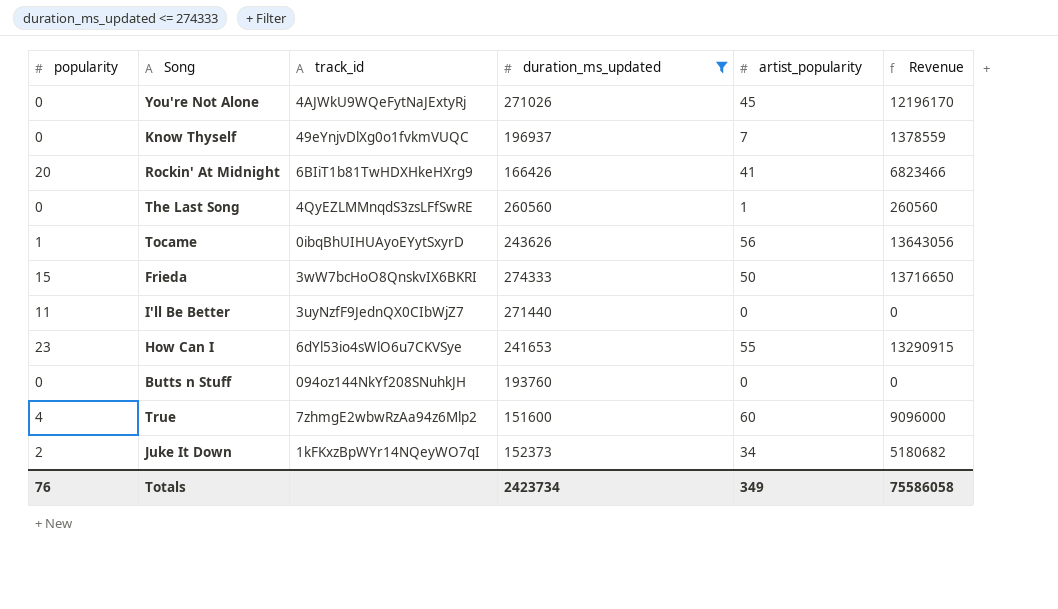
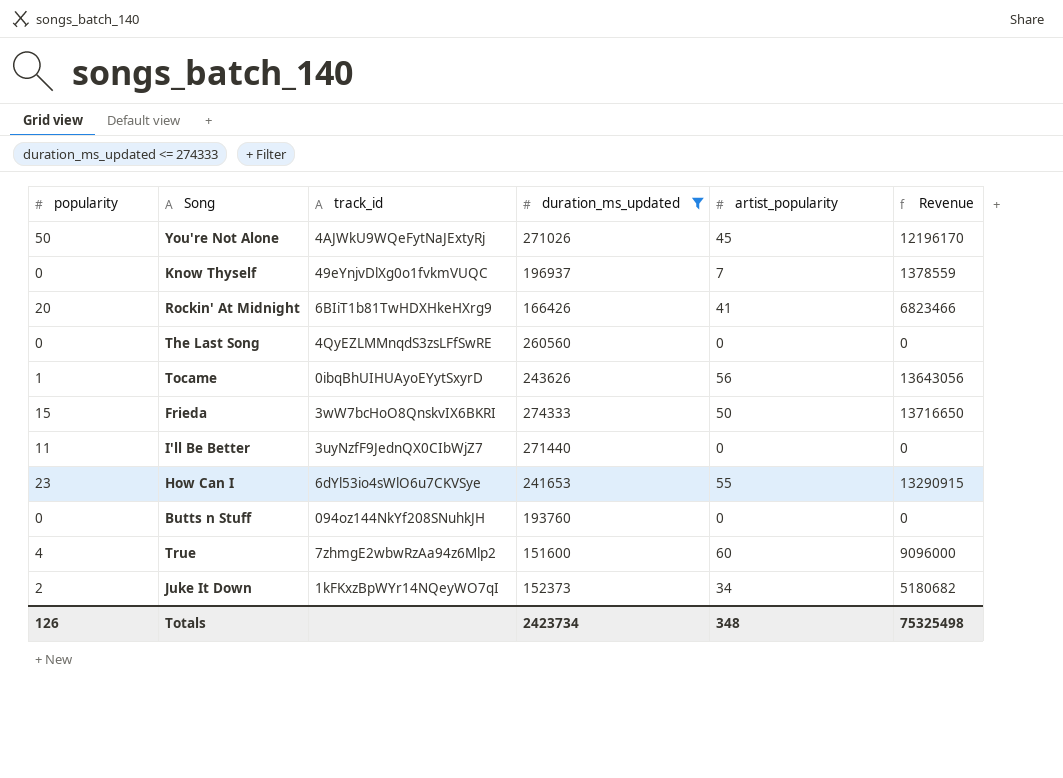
You're Not Alone | popularity: 0 -> 50
The Last Song | artist_popularity: 1 -> 0
The Last Song | Revenue: 260560 -> 0
Totals | popularity: 76 -> 126
Totals | artist_popularity: 349 -> 348
Totals | Revenue: 75586058 -> 75325498

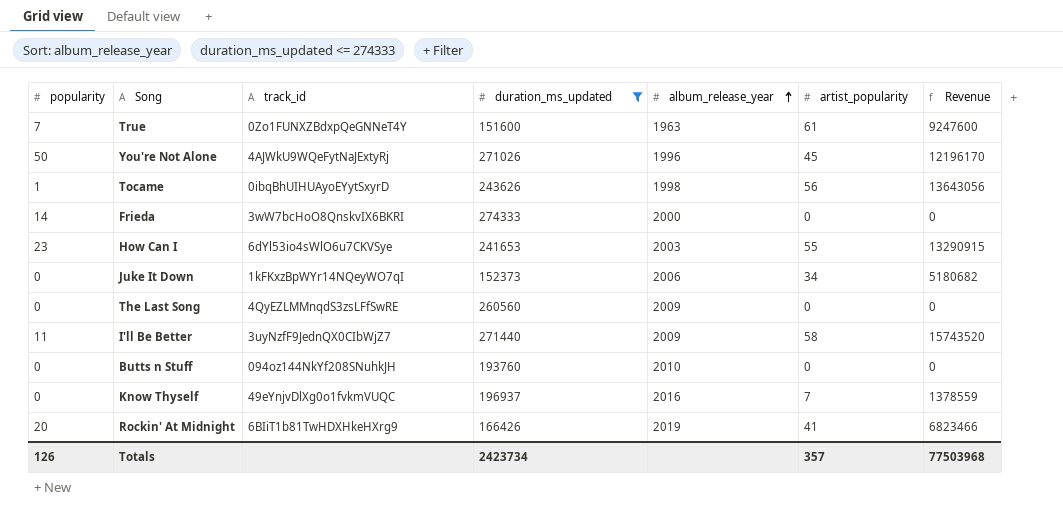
row order: none -> album_release_year ascending
column album_release_year | position: none -> 5
True | popularity: 4 -> 7
True | track_id: 7zhmgE2wbwRzAa94z6Mlp2 -> 0Zo1FUNXZBdxpQeGNNeT4Y
True | artist_popularity: 60 -> 61
True | Revenue: 9096000 -> 9247600
Frieda | popularity: 15 -> 14
Frieda | artist_popularity: 50 -> 0
Frieda | Revenue: 13716650 -> 0
Juke It Down | popularity: 2 -> 0
I'll Be Better | artist_popularity: 0 -> 58
I'll Be Better | Revenue: 0 -> 15743520
Totals | artist_popularity: 348 -> 357
Totals | Revenue: 75325498 -> 77503968

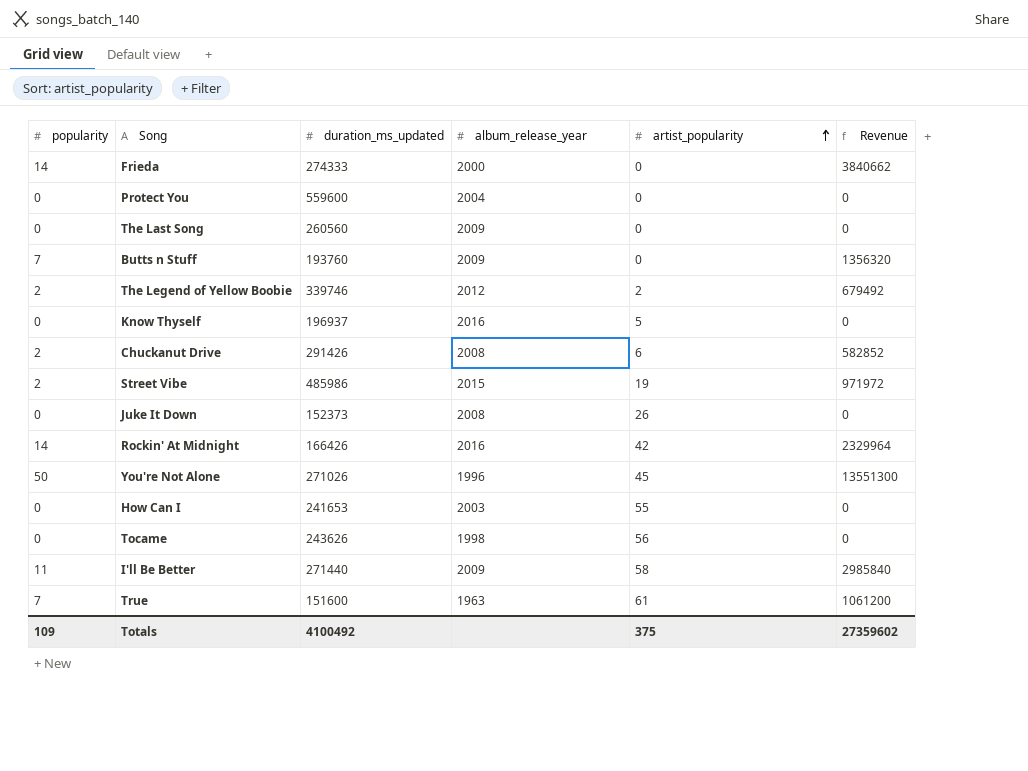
filter: duration_ms_updated <= 274333 -> none
row order: album_release_year ascending -> artist_popularity ascending
column track_id | position: 3 -> none
column Revenue | formula: [duration_ms_updated] * [artist_popularity] -> [popularity] * [duration_ms_updated]
Butts n Stuff | popularity: 0 -> 7
Butts n Stuff | album_release_year: 2010 -> 2009
Know Thyself | artist_popularity: 7 -> 5
Juke It Down | album_release_year: 2006 -> 2008
Juke It Down | artist_popularity: 34 -> 26
Rockin' At Midnight | popularity: 20 -> 14
Rockin' At Midnight | album_release_year: 2019 -> 2016
Rockin' At Midnight | artist_popularity: 41 -> 42
How Can I | popularity: 23 -> 0
Tocame | popularity: 1 -> 0
Totals | popularity: 126 -> 109
Totals | duration_ms_updated: 2423734 -> 4100492
Totals | artist_popularity: 357 -> 375
Totals | Revenue: 77503968 -> 27359602

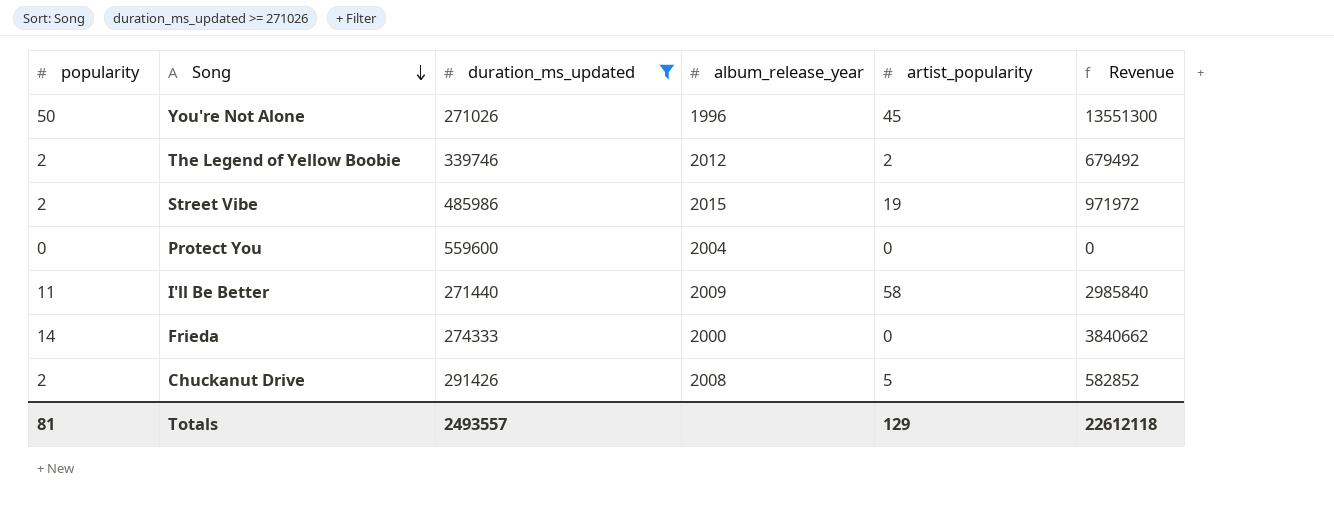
filter: none -> duration_ms_updated >= 271026
row order: artist_popularity ascending -> Song descending
Chuckanut Drive | artist_popularity: 6 -> 5
Totals | popularity: 109 -> 81
Totals | duration_ms_updated: 4100492 -> 2493557
Totals | artist_popularity: 375 -> 129
Totals | Revenue: 27359602 -> 22612118

